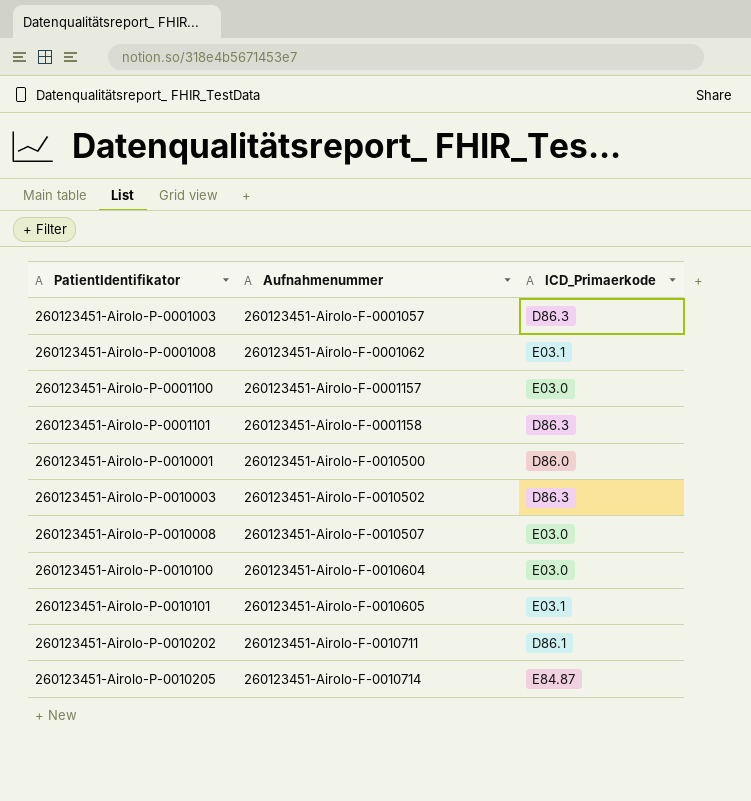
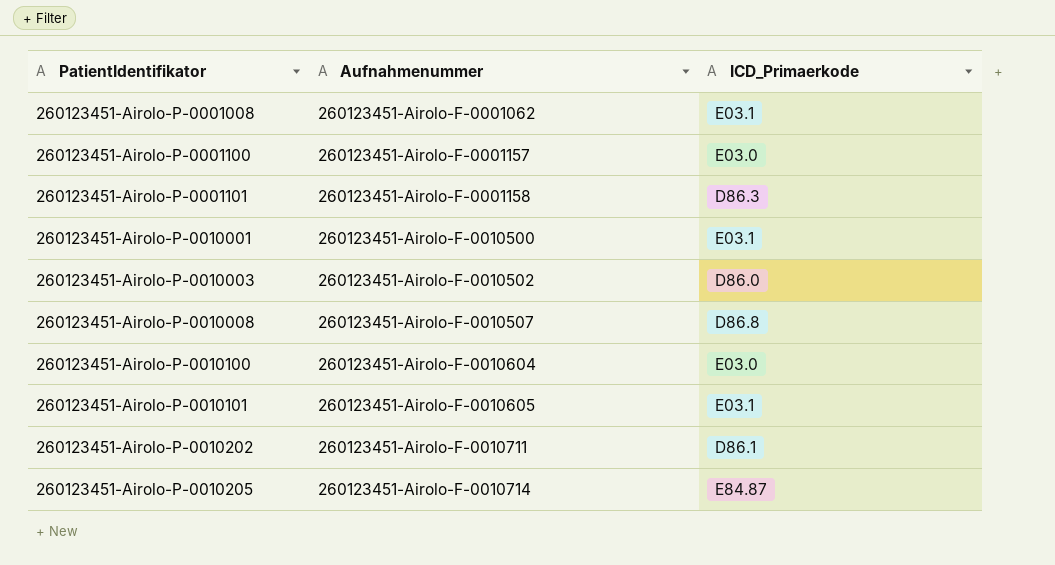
row 260123451-Airolo-P-0001003: 260123451-Airolo-F-0001057 | D86.3 -> none
260123451-Airolo-P-0010001 | ICD_Primaerkode: D86.0 -> E03.1
260123451-Airolo-P-0010003 | ICD_Primaerkode: D86.3 -> D86.0
260123451-Airolo-P-0010008 | ICD_Primaerkode: E03.0 -> D86.8

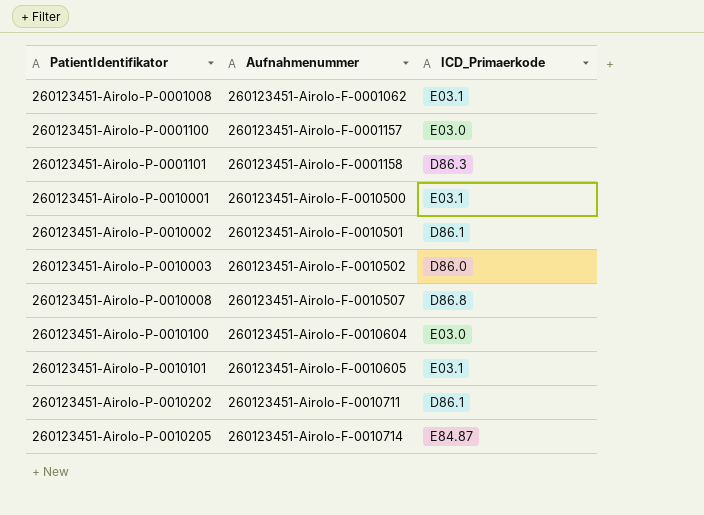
row 260123451-Airolo-P-0010002: none -> 260123451-Airolo-F-0010501 | D86.1

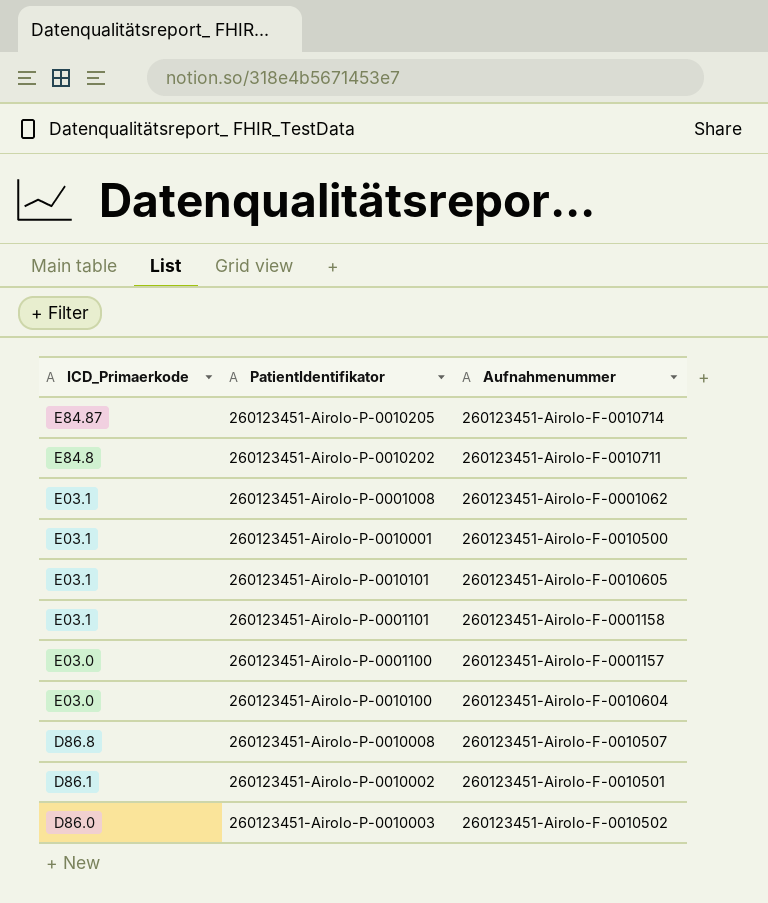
row order: PatientIdentifikator ascending -> ICD_Primaerkode descending
column ICD_Primaerkode | position: 3 -> 1
260123451-Airolo-P-0010202 | ICD_Primaerkode: D86.1 -> E84.8
260123451-Airolo-P-0001101 | ICD_Primaerkode: D86.3 -> E03.1

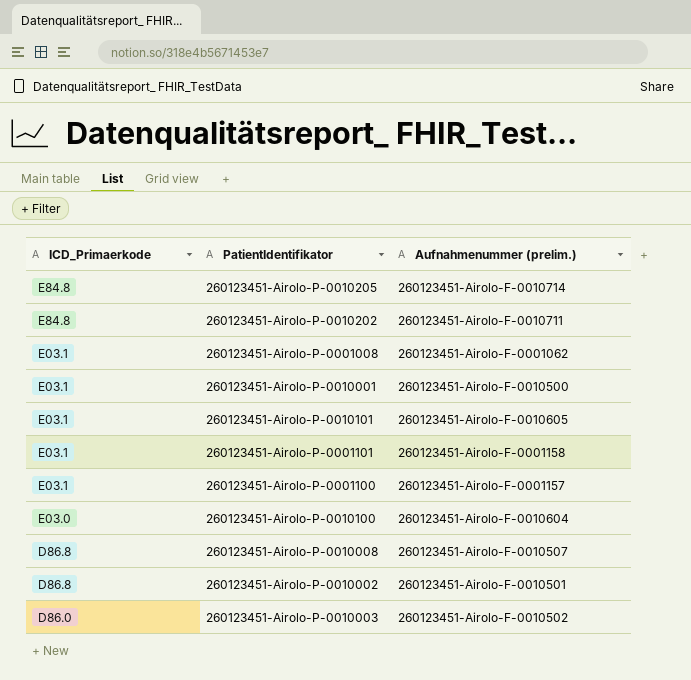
column name: Aufnahmenummer -> Aufnahmenummer (prelim.)
260123451-Airolo-P-0010205 | ICD_Primaerkode: E84.87 -> E84.8
260123451-Airolo-P-0001100 | ICD_Primaerkode: E03.0 -> E03.1
260123451-Airolo-P-0010002 | ICD_Primaerkode: D86.1 -> D86.8

